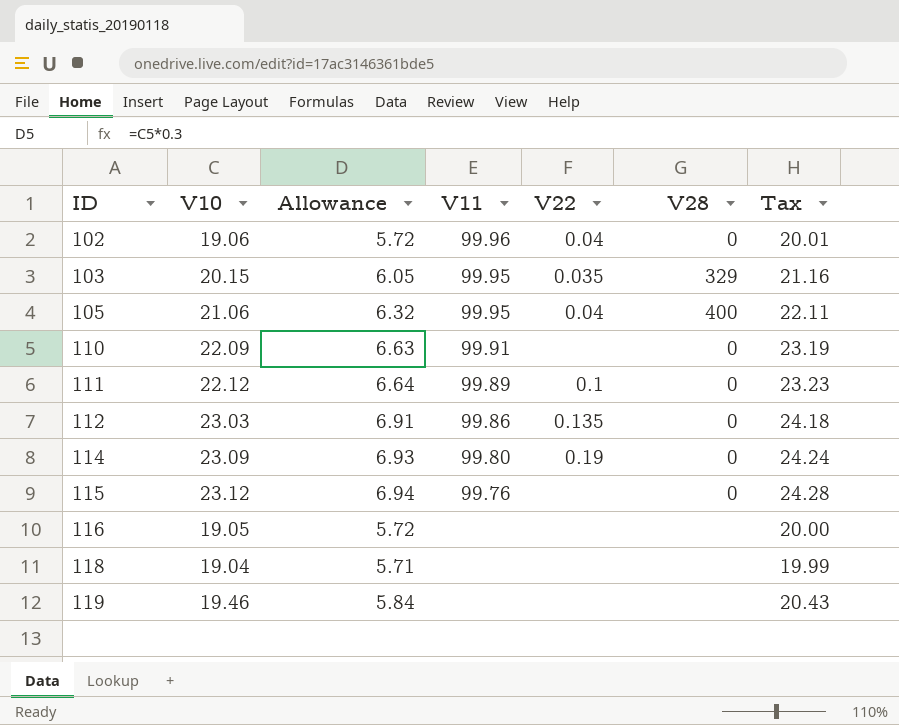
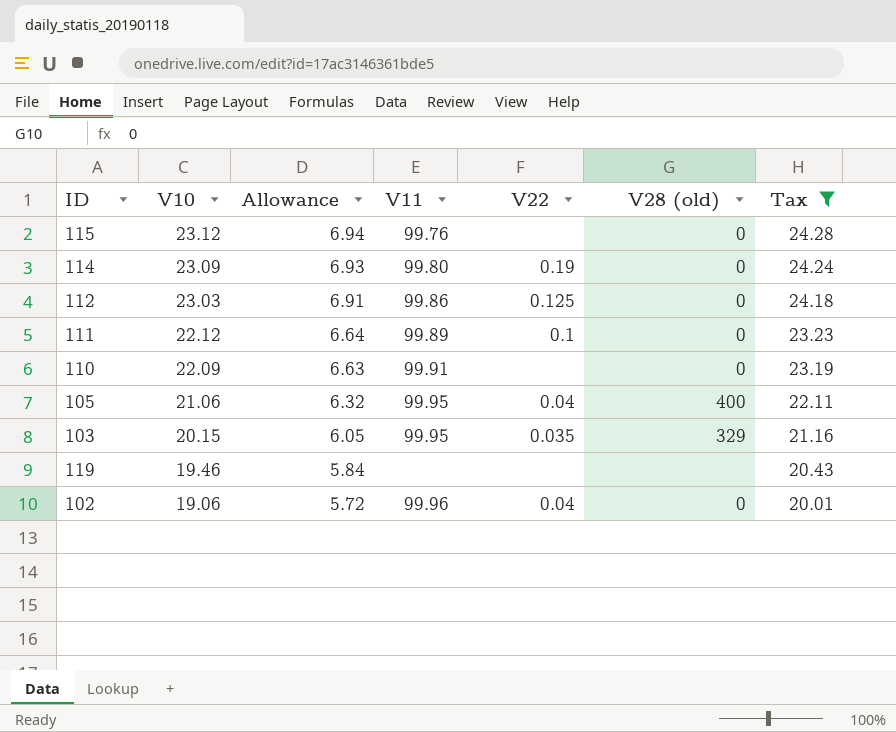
filter: none -> Tax >= 20.01
row order: ID ascending -> V10 descending
column name: V28 -> V28 (old)
112 | V22: 0.135 -> 0.125

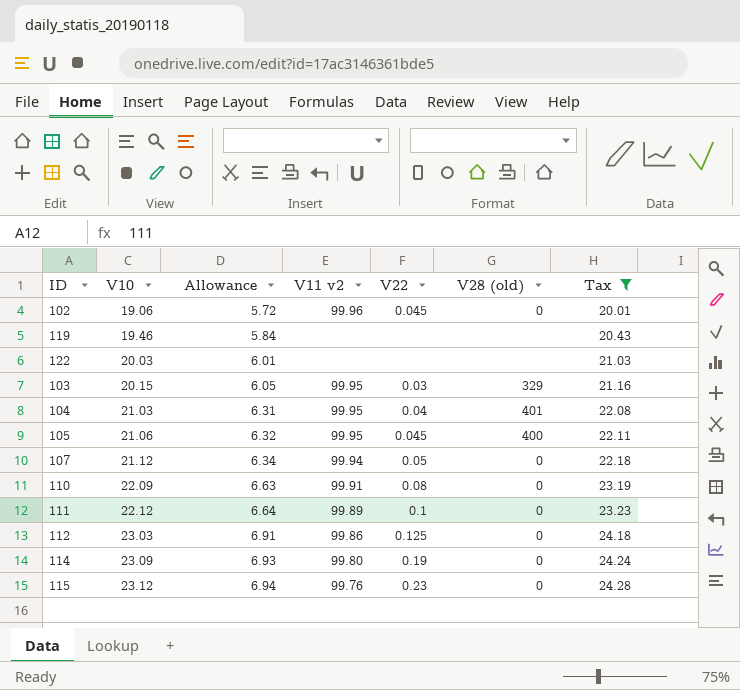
row order: V10 descending -> V10 ascending
column name: V11 -> V11 v2
102 | V22: 0.04 -> 0.045
row 122: none -> 20.03 | 6.01 | none | none | none | 21.03
103 | V22: 0.035 -> 0.03
row 104: none -> 21.03 | 6.31 | 99.95 | 0.04 | 401 | 22.08
105 | V22: 0.04 -> 0.045
row 107: none -> 21.12 | 6.34 | 99.94 | 0.05 | 0 | 22.18
110 | V22: none -> 0.08
115 | V22: none -> 0.23

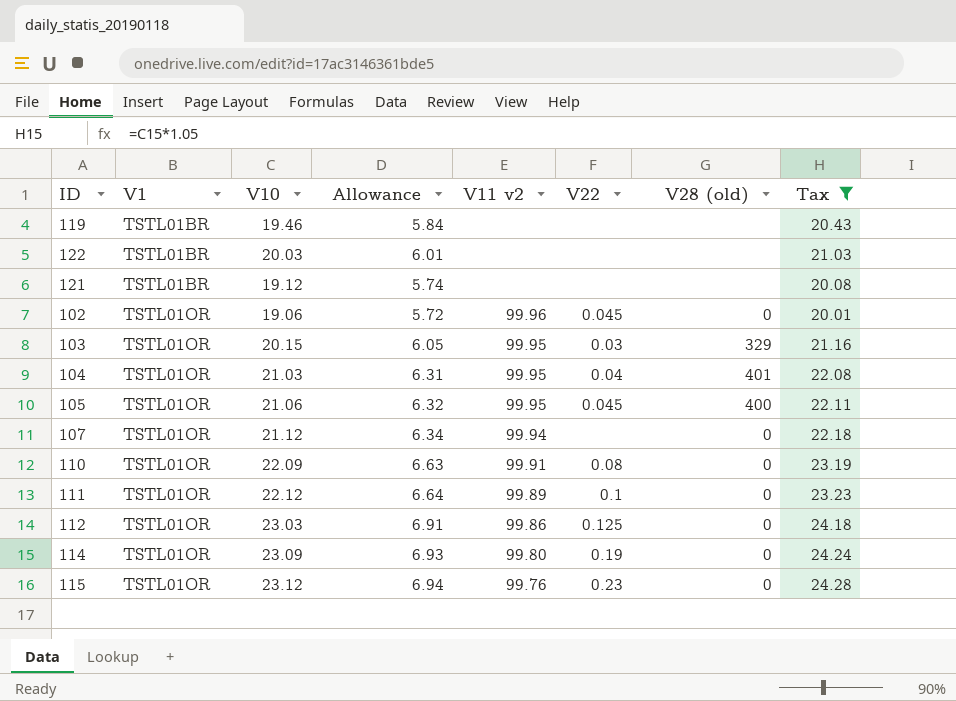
row order: V10 ascending -> V1 ascending
column V1 | position: none -> 2
row 121: none -> TSTL01BR | 19.12 | 5.74 | none | none | none | 20.08
107 | V22: 0.05 -> none

